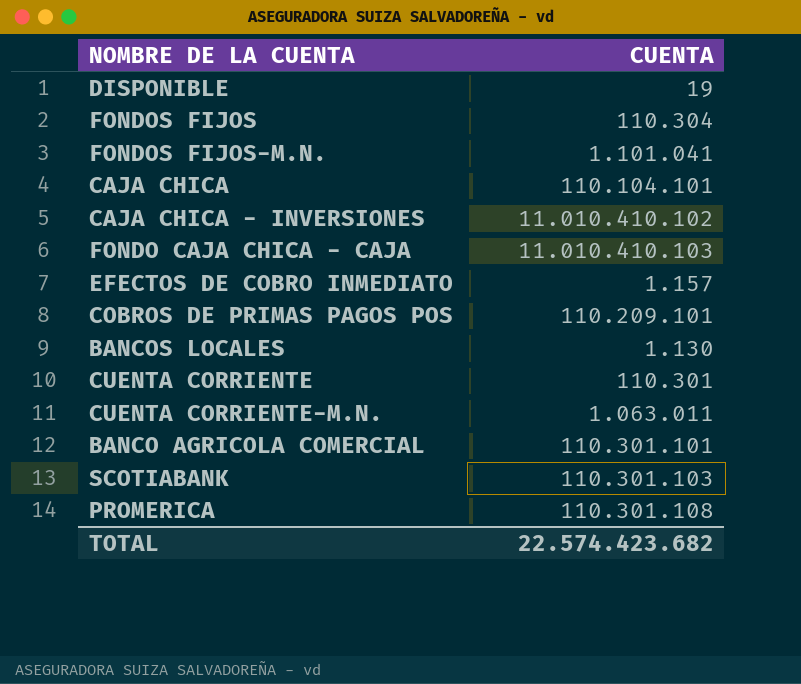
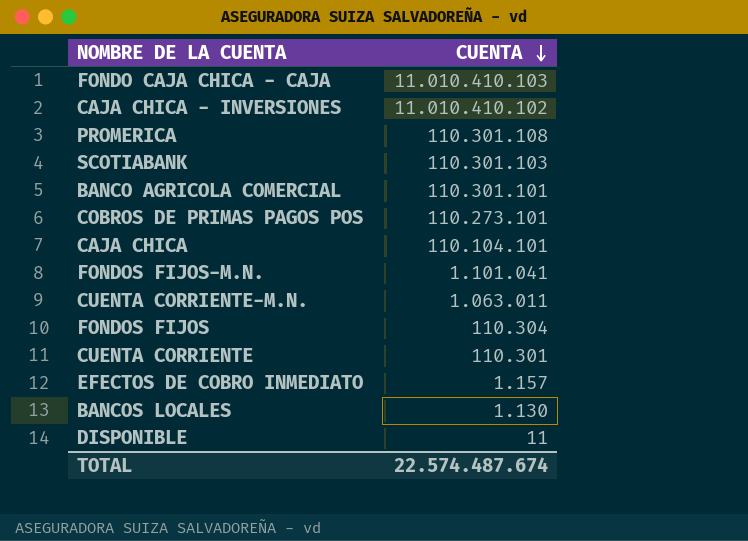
row order: none -> CUENTA descending
COBROS DE PRIMAS PAGOS POS | CUENTA: 110.209.101 -> 110.273.101
DISPONIBLE | CUENTA: 19 -> 11
TOTAL | CUENTA: 22.574.423.682 -> 22.574.487.674

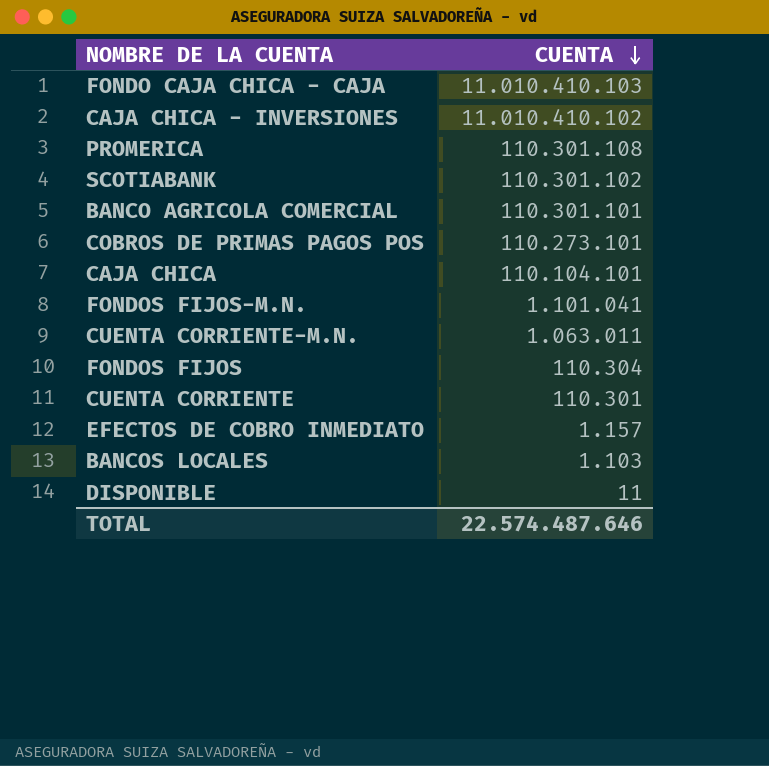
SCOTIABANK | CUENTA: 110.301.103 -> 110.301.102
BANCOS LOCALES | CUENTA: 1.130 -> 1.103
TOTAL | CUENTA: 22.574.487.674 -> 22.574.487.646

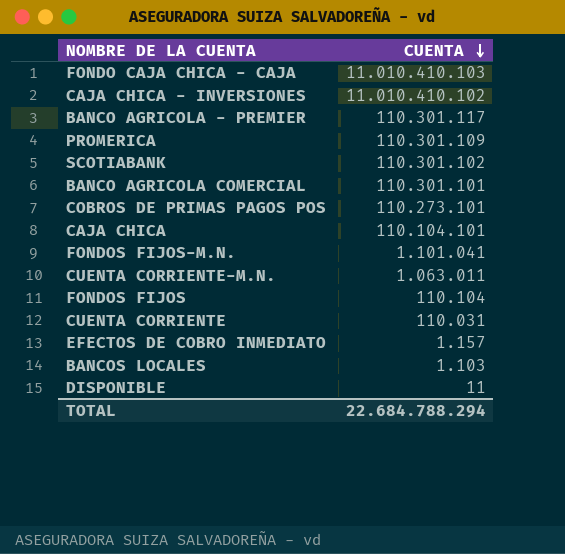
row BANCO AGRICOLA - PREMIER: none -> 110.301.117
PROMERICA | CUENTA: 110.301.108 -> 110.301.109
FONDOS FIJOS | CUENTA: 110.304 -> 110.104
CUENTA CORRIENTE | CUENTA: 110.301 -> 110.031
TOTAL | CUENTA: 22.574.487.646 -> 22.684.788.294

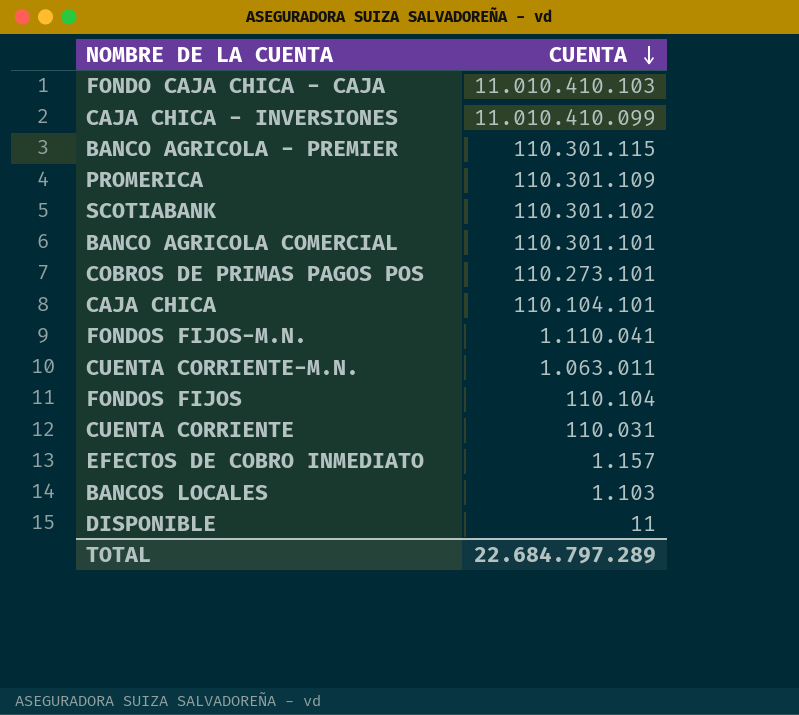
CAJA CHICA - INVERSIONES | CUENTA: 11.010.410.102 -> 11.010.410.099
BANCO AGRICOLA - PREMIER | CUENTA: 110.301.117 -> 110.301.115
FONDOS FIJOS-M.N. | CUENTA: 1.101.041 -> 1.110.041
TOTAL | CUENTA: 22.684.788.294 -> 22.684.797.289

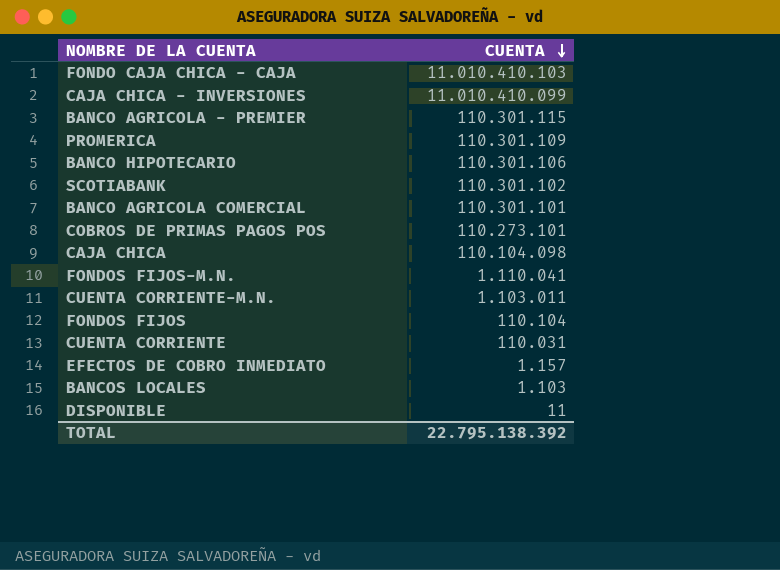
row BANCO HIPOTECARIO: none -> 110.301.106
CAJA CHICA | CUENTA: 110.104.101 -> 110.104.098
CUENTA CORRIENTE-M.N. | CUENTA: 1.063.011 -> 1.103.011
TOTAL | CUENTA: 22.684.797.289 -> 22.795.138.392

